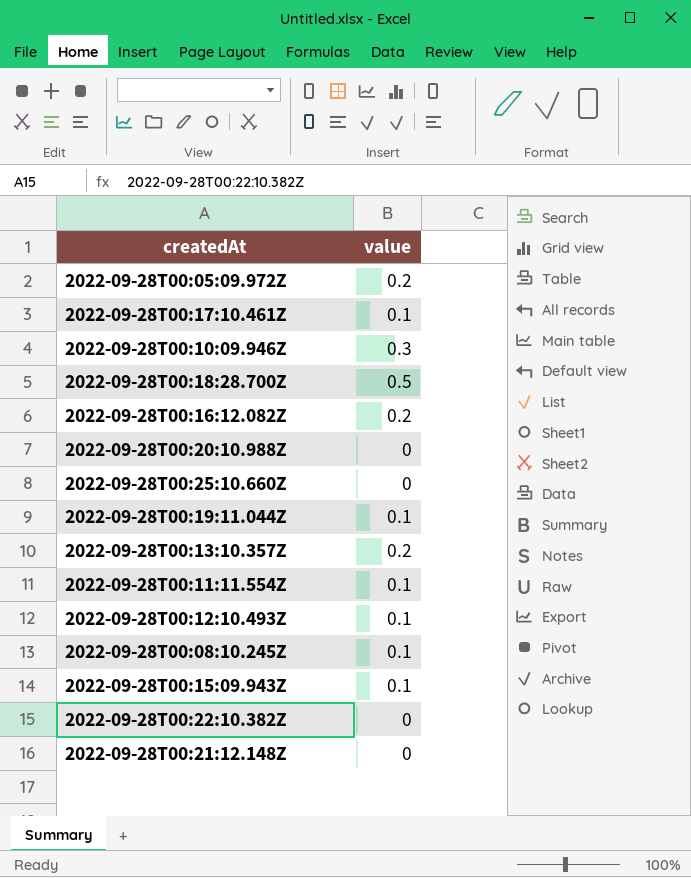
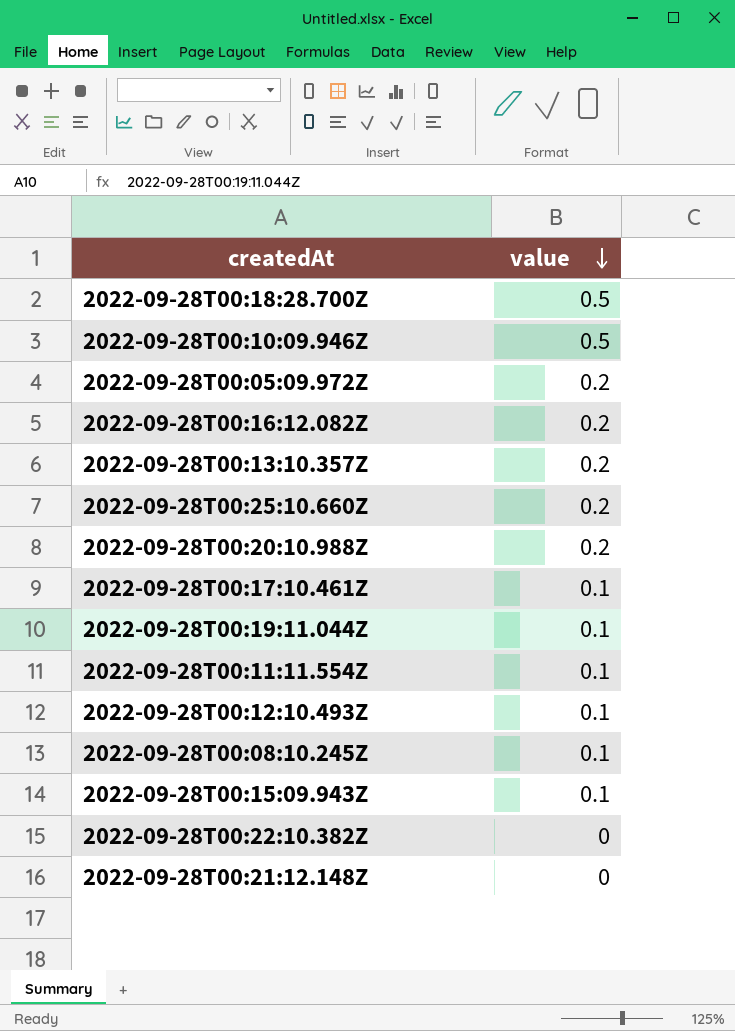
row order: none -> value descending
2022-09-28T00:10:09.946Z | value: 0.3 -> 0.5
2022-09-28T00:25:10.660Z | value: 0 -> 0.2
2022-09-28T00:20:10.988Z | value: 0 -> 0.2

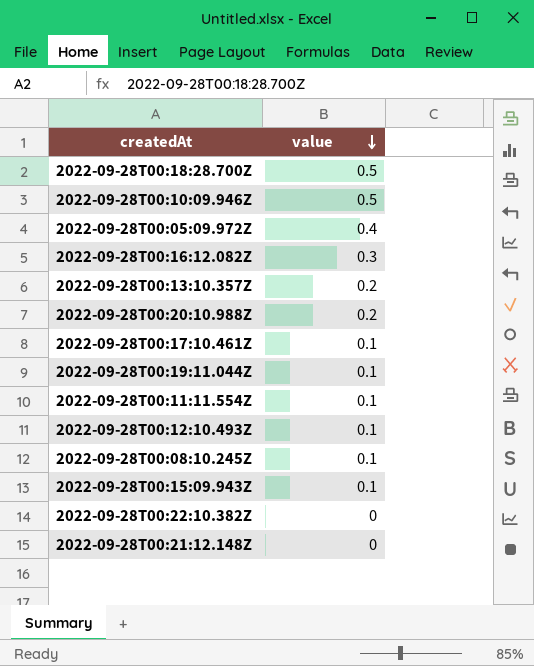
row 2022-09-28T00:25:10.660Z: 0.2 -> none
2022-09-28T00:05:09.972Z | value: 0.2 -> 0.4
2022-09-28T00:16:12.082Z | value: 0.2 -> 0.3

